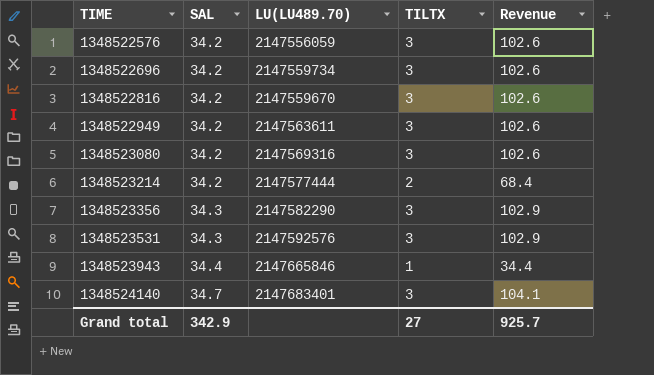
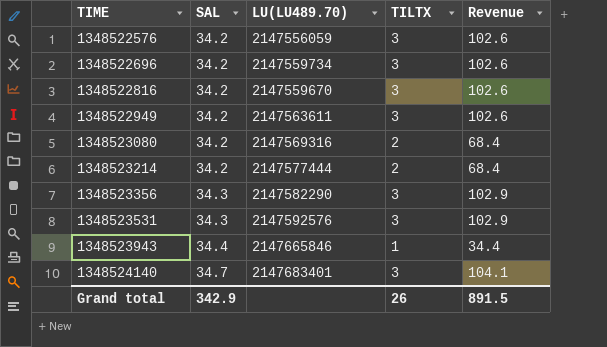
1348523080 | TILTX: 3 -> 2
1348523080 | Revenue: 102.6 -> 68.4
Grand total | TILTX: 27 -> 26
Grand total | Revenue: 925.7 -> 891.5

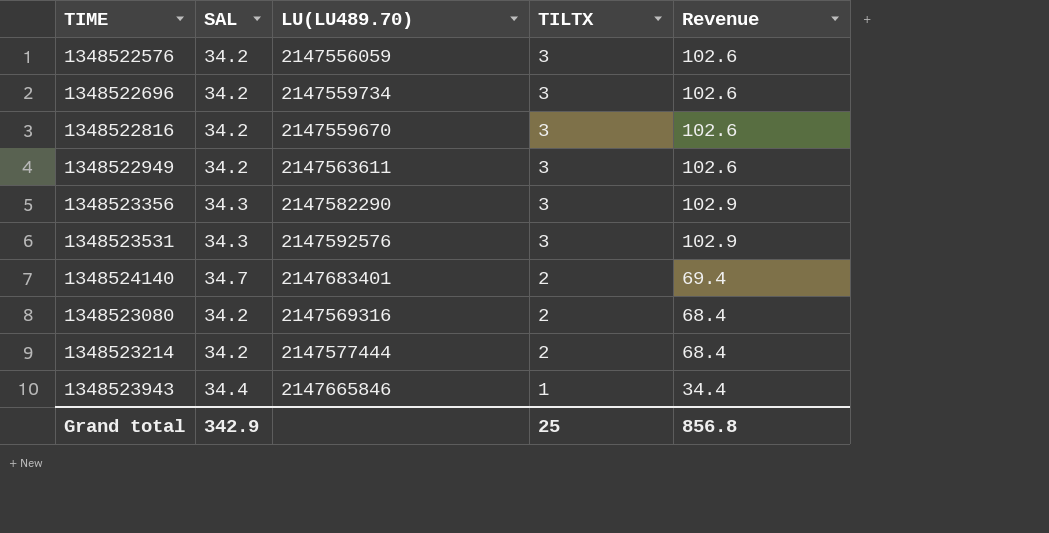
row order: TIME ascending -> TILTX descending
1348524140 | TILTX: 3 -> 2
1348524140 | Revenue: 104.1 -> 69.4
Grand total | TILTX: 26 -> 25
Grand total | Revenue: 891.5 -> 856.8

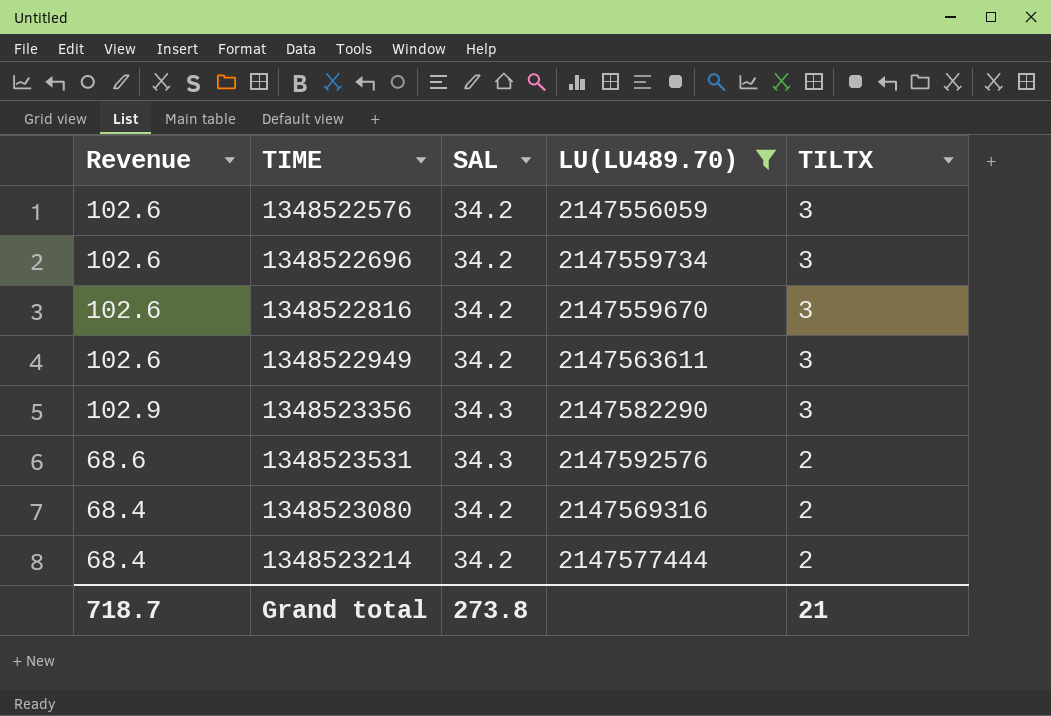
filter: none -> LU(LU489.70) <= 2147592576
column Revenue | position: 5 -> 1
1348523531 | Revenue: 102.9 -> 68.6
1348523531 | TILTX: 3 -> 2
Grand total | Revenue: 856.8 -> 718.7
Grand total | SAL: 342.9 -> 273.8
Grand total | TILTX: 25 -> 21

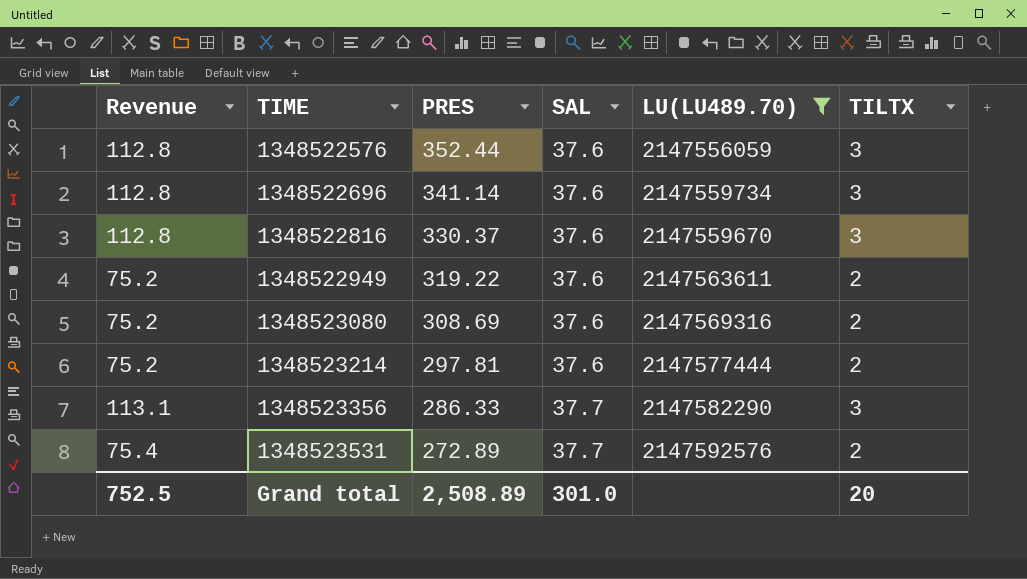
row order: TILTX descending -> TIME ascending
column PRES | position: none -> 3
1348522576 | Revenue: 102.6 -> 112.8
1348522576 | SAL: 34.2 -> 37.6
1348522696 | Revenue: 102.6 -> 112.8
1348522696 | SAL: 34.2 -> 37.6
1348522816 | Revenue: 102.6 -> 112.8
1348522816 | SAL: 34.2 -> 37.6
1348522949 | Revenue: 102.6 -> 75.2
1348522949 | SAL: 34.2 -> 37.6
1348522949 | TILTX: 3 -> 2
1348523080 | Revenue: 68.4 -> 75.2
1348523080 | SAL: 34.2 -> 37.6
1348523214 | Revenue: 68.4 -> 75.2
1348523214 | SAL: 34.2 -> 37.6
1348523356 | Revenue: 102.9 -> 113.1
1348523356 | SAL: 34.3 -> 37.7
1348523531 | Revenue: 68.6 -> 75.4
1348523531 | SAL: 34.3 -> 37.7
Grand total | Revenue: 718.7 -> 752.5
Grand total | SAL: 273.8 -> 301.0
Grand total | TILTX: 21 -> 20

